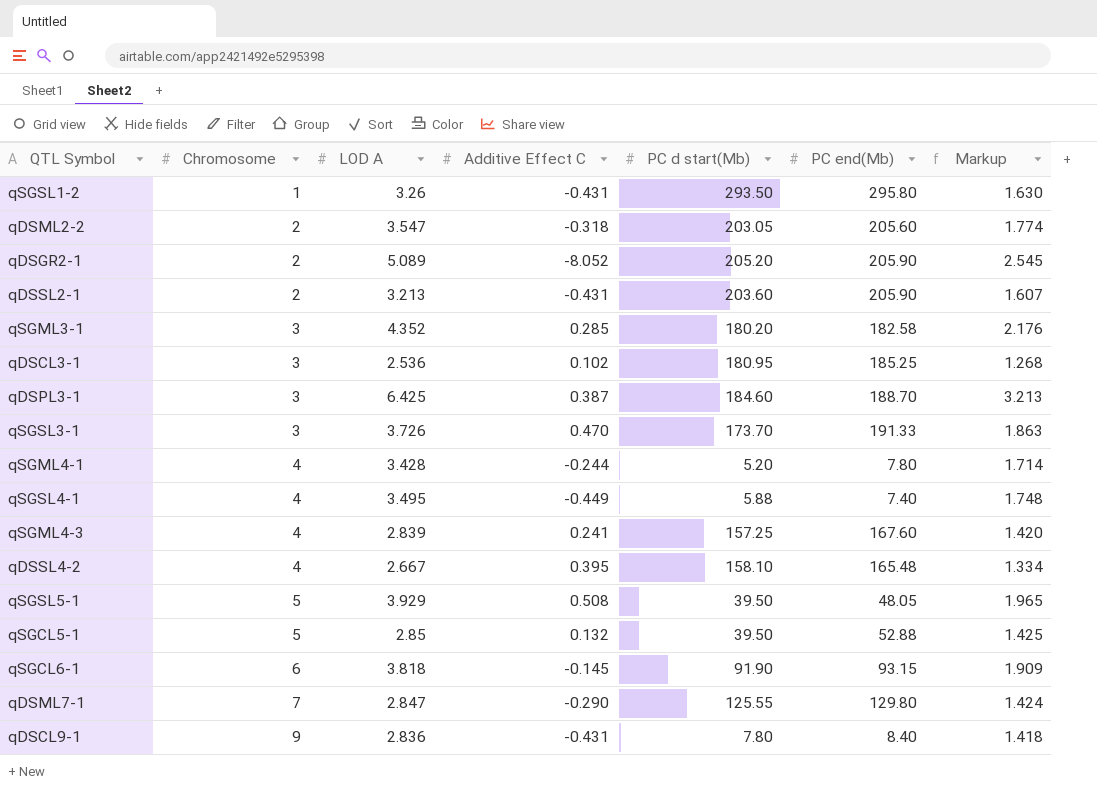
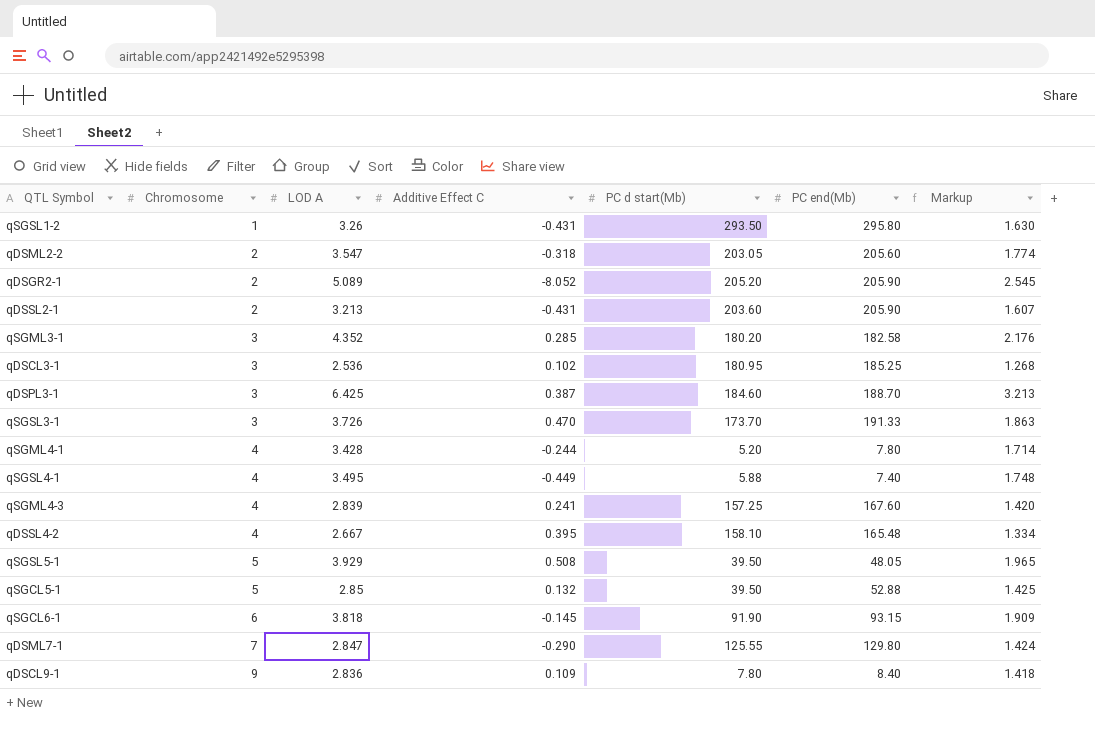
qDSCL9-1 | Additive Effect C: -0.431 -> 0.109

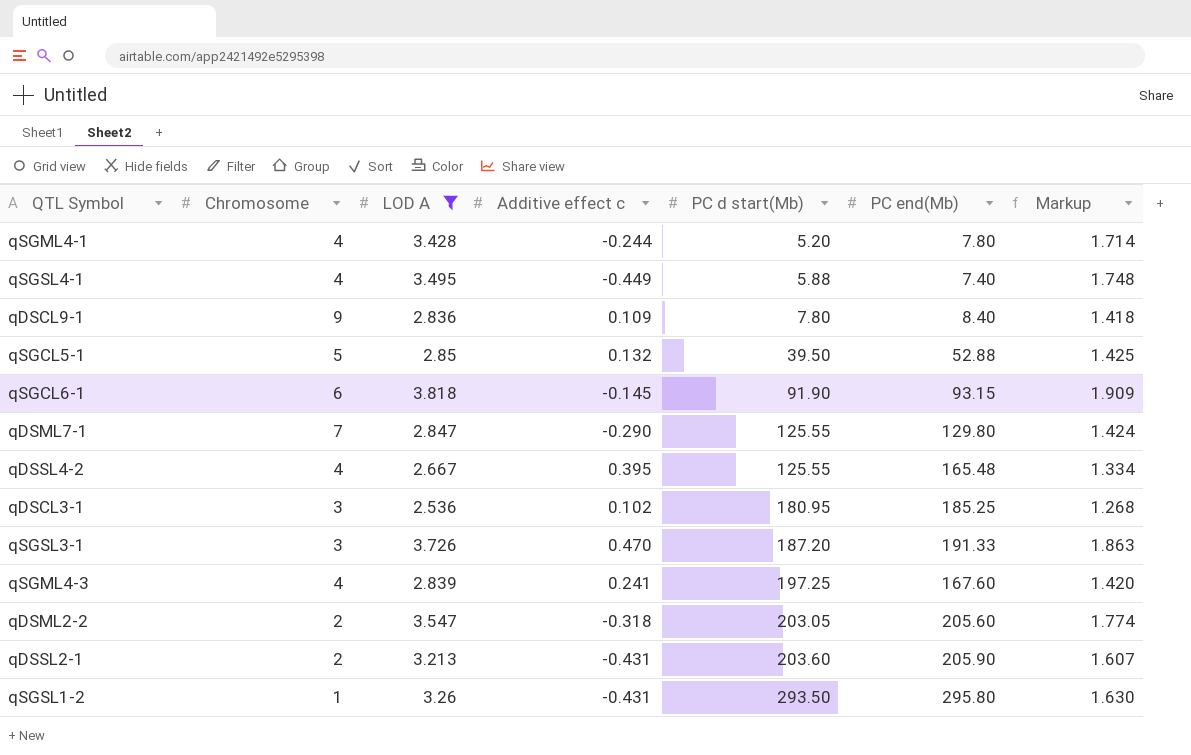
filter: none -> LOD A <= 3.818
row order: Chromosome ascending -> PC d start(Mb) ascending
column name: Additive Effect C -> Additive effect c
qDSSL4-2 | PC d start(Mb): 158.10 -> 125.55
qSGSL3-1 | PC d start(Mb): 173.70 -> 187.20
qSGML4-3 | PC d start(Mb): 157.25 -> 197.25

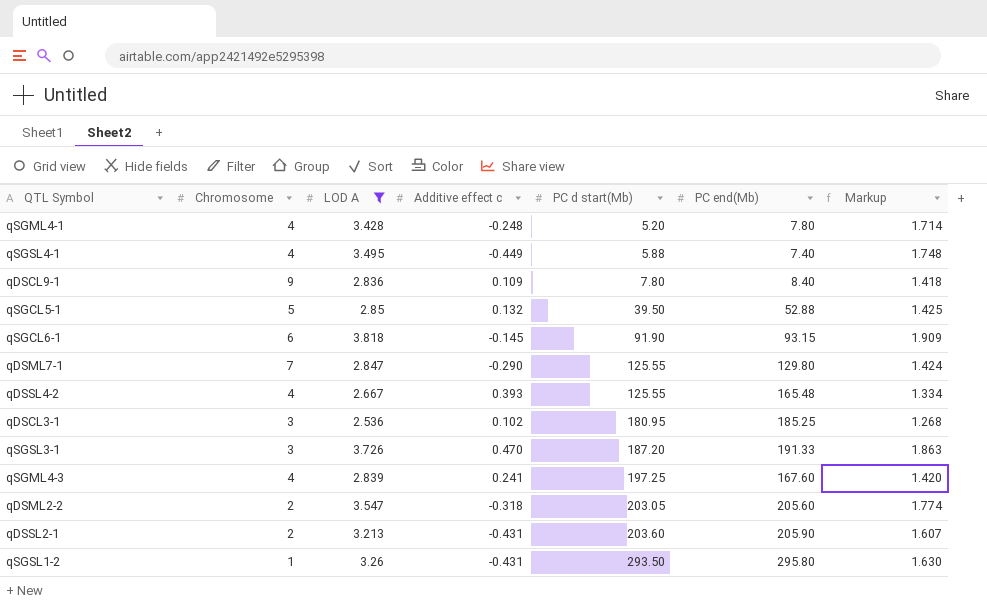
qSGML4-1 | Additive effect c: -0.244 -> -0.248
qDSSL4-2 | Additive effect c: 0.395 -> 0.393

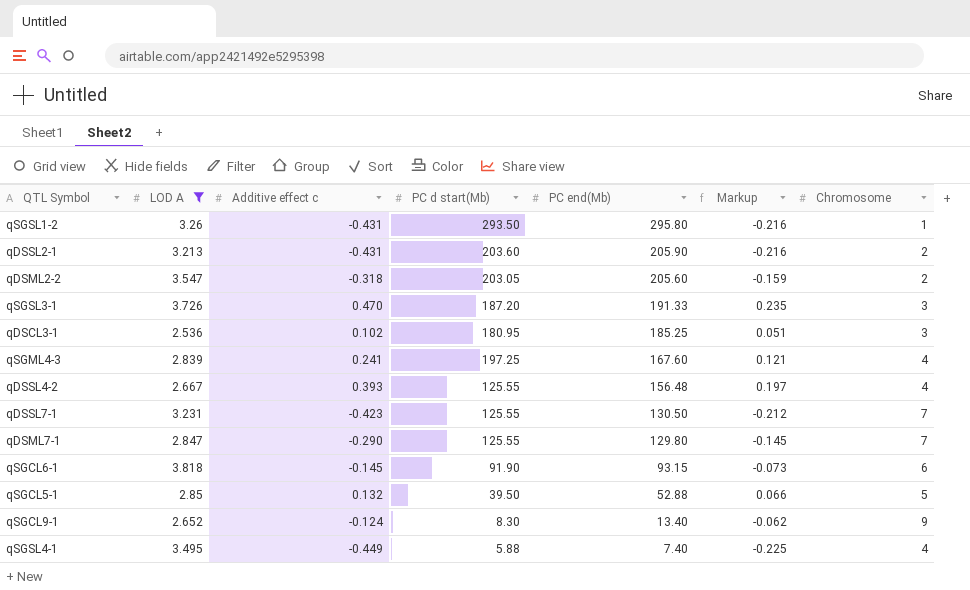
row order: PC d start(Mb) ascending -> PC end(Mb) descending
column Markup | formula: [LOD A] * 0.5 -> [Additive effect c] * 0.5
column Chromosome | position: 2 -> 7
row qSGML4-1: 4 | 3.428 | -0.248 | 5.20 | 7.80 | 1.714 -> none
row qDSCL9-1: 9 | 2.836 | 0.109 | 7.80 | 8.40 | 1.418 -> none
qDSSL4-2 | PC end(Mb): 165.48 -> 156.48
row qDSSL7-1: none -> 3.231 | -0.423 | 125.55 | 130.50 | -0.212 | 7
row qSGCL9-1: none -> 2.652 | -0.124 | 8.30 | 13.40 | -0.062 | 9

